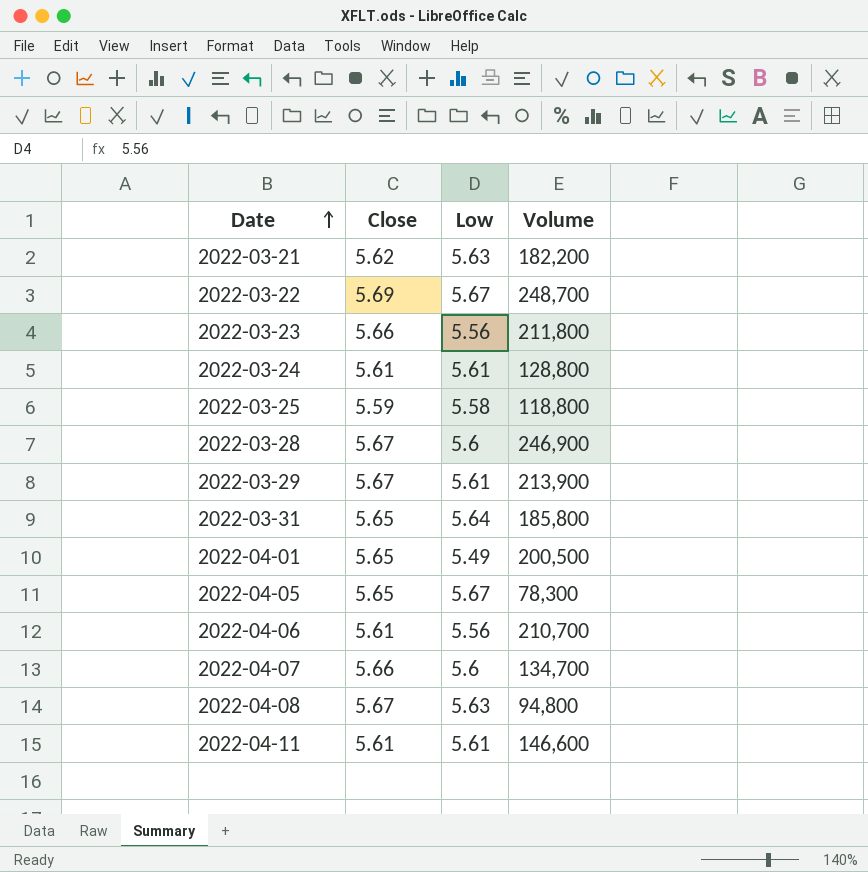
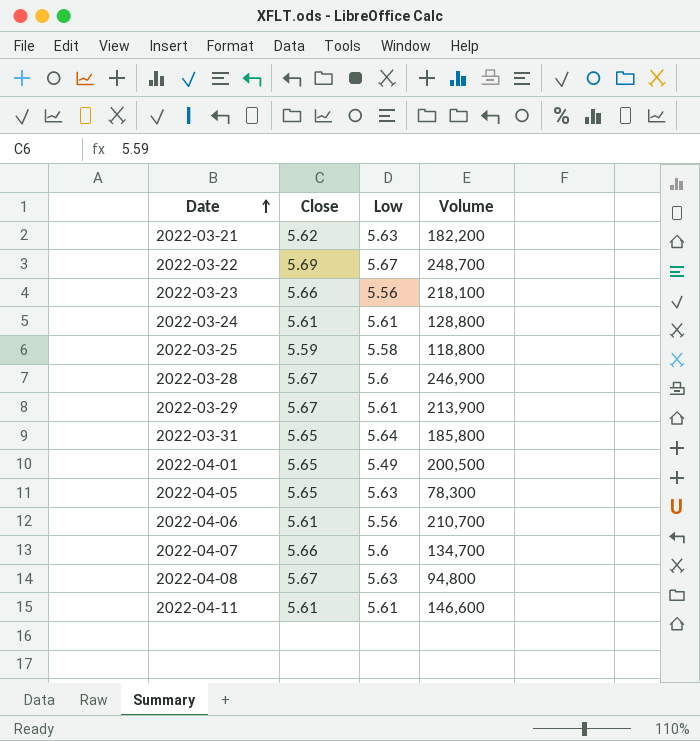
2022-03-23 | Volume: 211,800 -> 218,100
2022-04-05 | Low: 5.67 -> 5.63

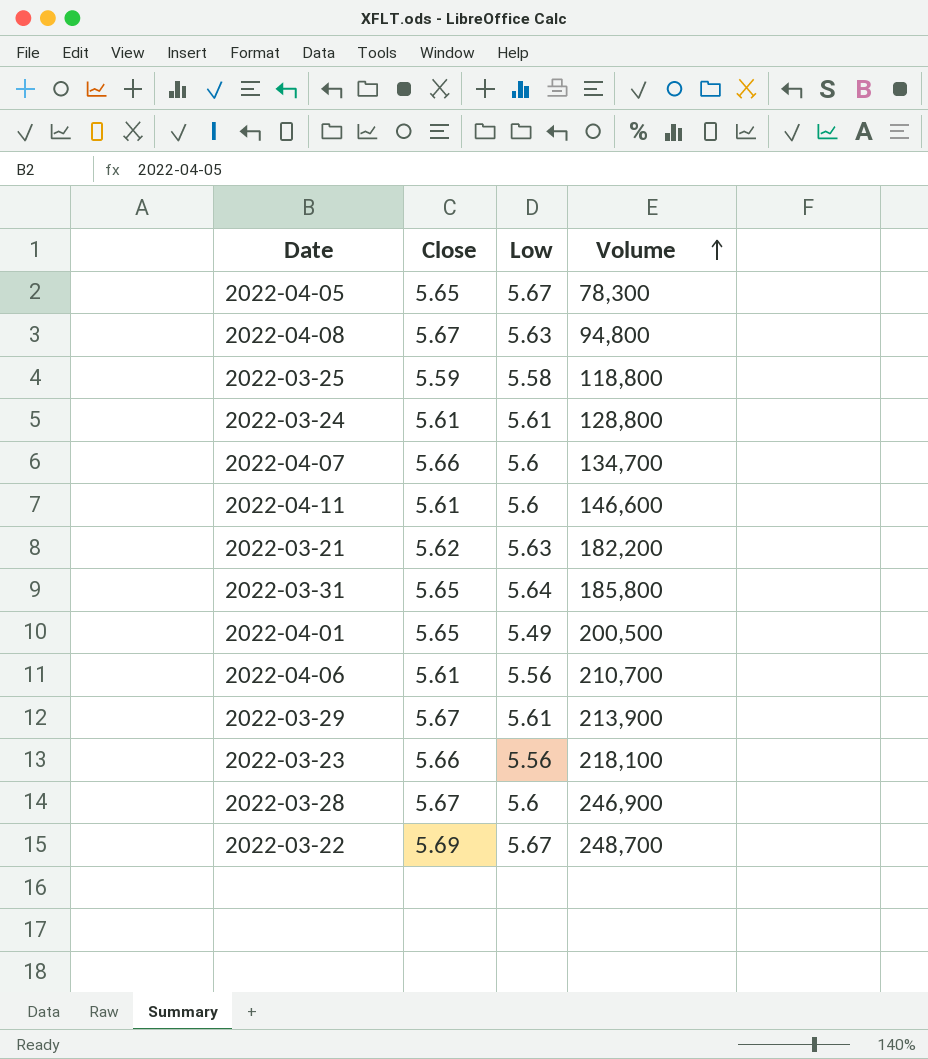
row order: Date ascending -> Volume ascending
2022-04-05 | Low: 5.63 -> 5.67
2022-04-11 | Low: 5.61 -> 5.6

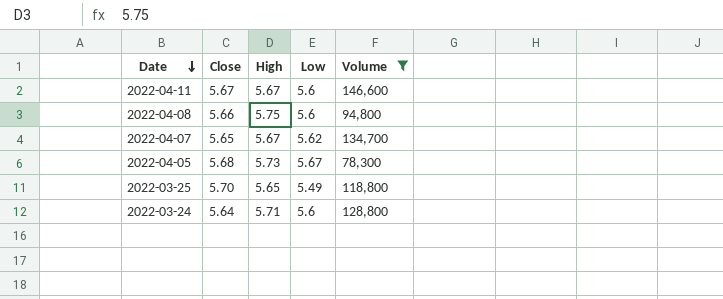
filter: none -> Volume <= 146,600
row order: Volume ascending -> Date descending
column High | position: none -> 3
2022-04-11 | Close: 5.61 -> 5.67
2022-04-08 | Close: 5.67 -> 5.66
2022-04-08 | Low: 5.63 -> 5.6
2022-04-07 | Close: 5.66 -> 5.65
2022-04-07 | Low: 5.6 -> 5.62
2022-04-05 | Close: 5.65 -> 5.68
2022-03-25 | Close: 5.59 -> 5.70
2022-03-25 | Low: 5.58 -> 5.49
2022-03-24 | Close: 5.61 -> 5.64
2022-03-24 | Low: 5.61 -> 5.6

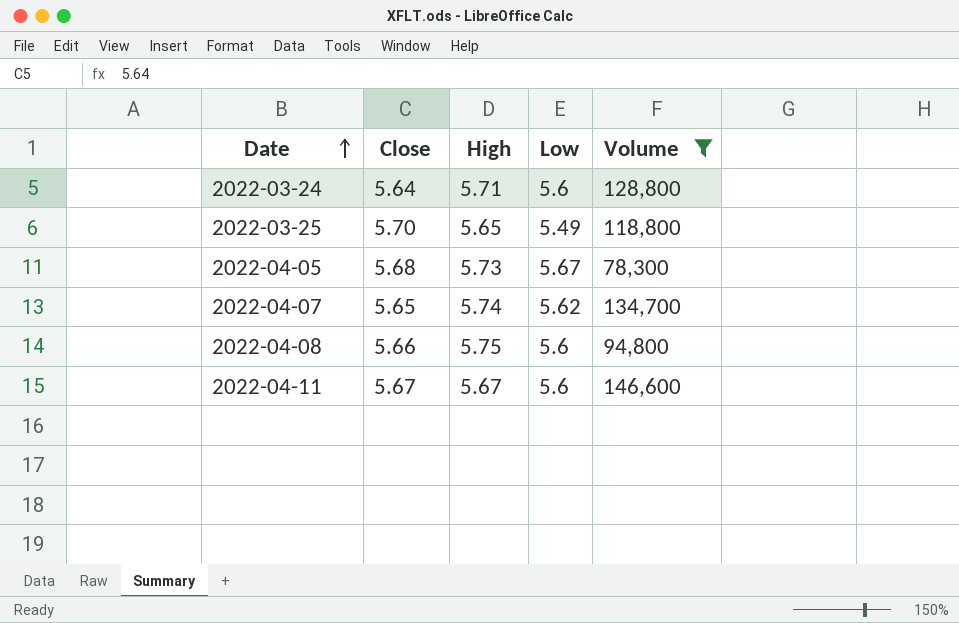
row order: Date descending -> Date ascending
2022-04-07 | High: 5.67 -> 5.74

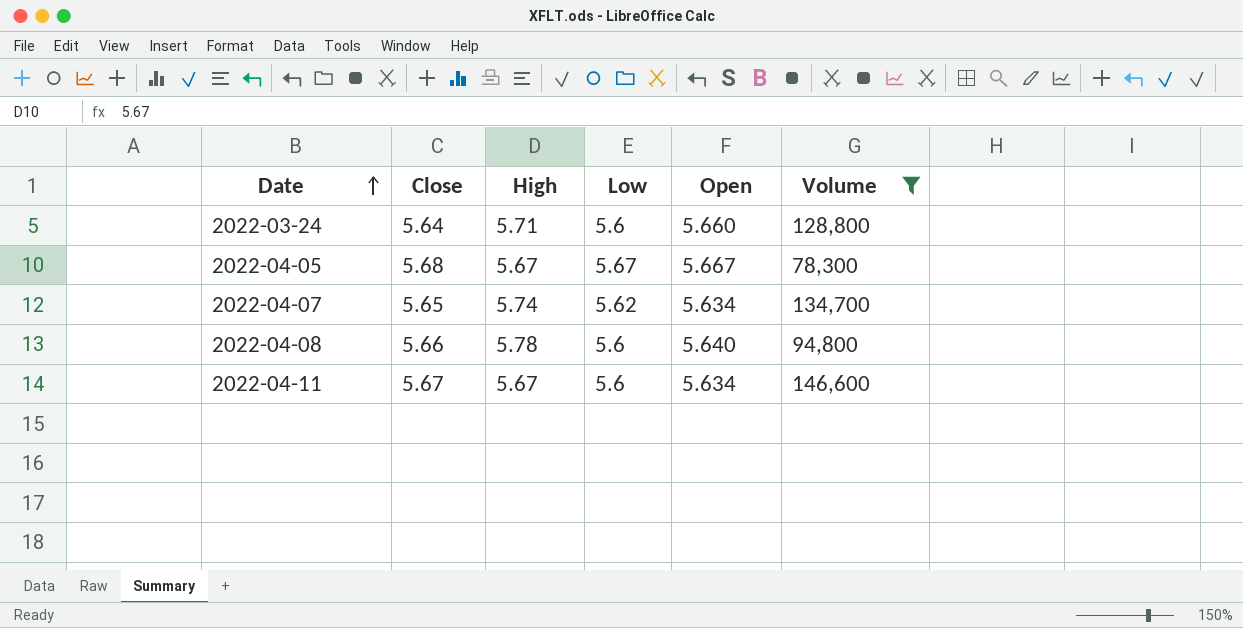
column Open | position: none -> 5
row 2022-03-25: 5.70 | 5.65 | 5.49 | 118,800 -> none
2022-04-05 | High: 5.73 -> 5.67
2022-04-08 | High: 5.75 -> 5.78

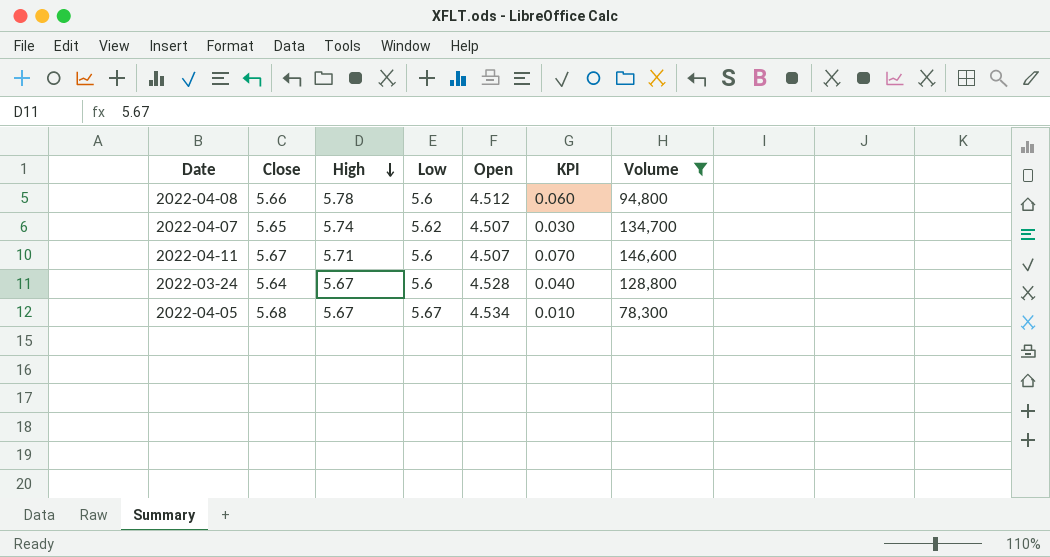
row order: Date ascending -> High descending
column KPI | formula: none -> [Close] - [Low]
2022-04-08 | Open: 5.640 -> 4.512
2022-04-07 | Open: 5.634 -> 4.507
2022-04-11 | High: 5.67 -> 5.71
2022-04-11 | Open: 5.634 -> 4.507
2022-03-24 | High: 5.71 -> 5.67
2022-03-24 | Open: 5.660 -> 4.528
2022-04-05 | Open: 5.667 -> 4.534

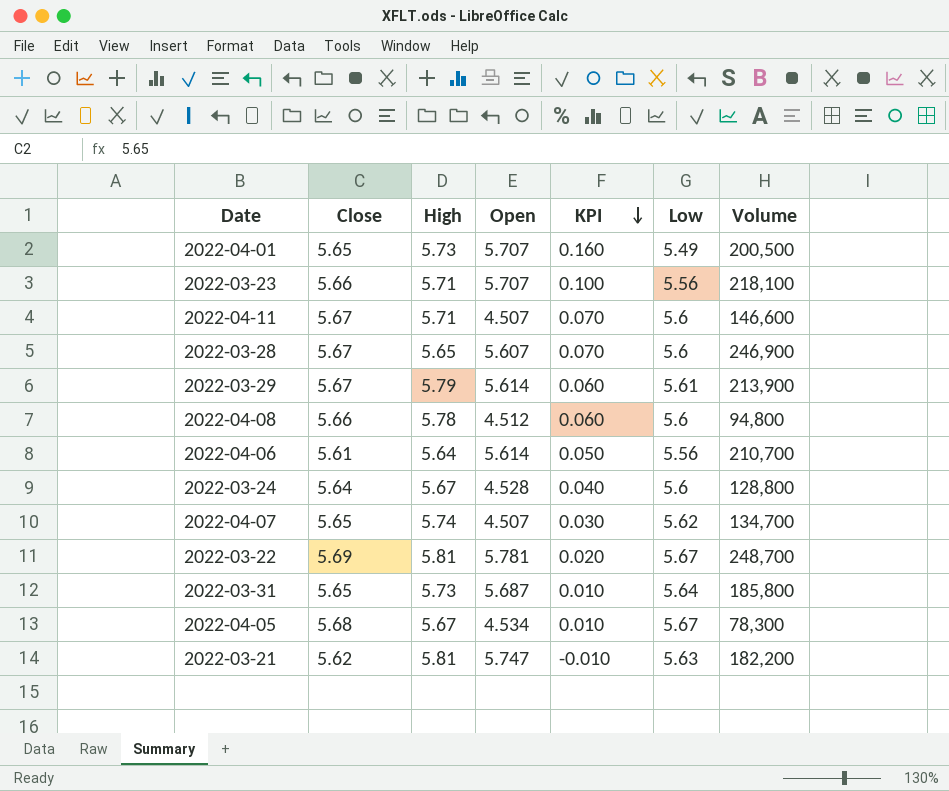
filter: Volume <= 146,600 -> none
row order: High descending -> KPI descending
column Low | position: 4 -> 6

